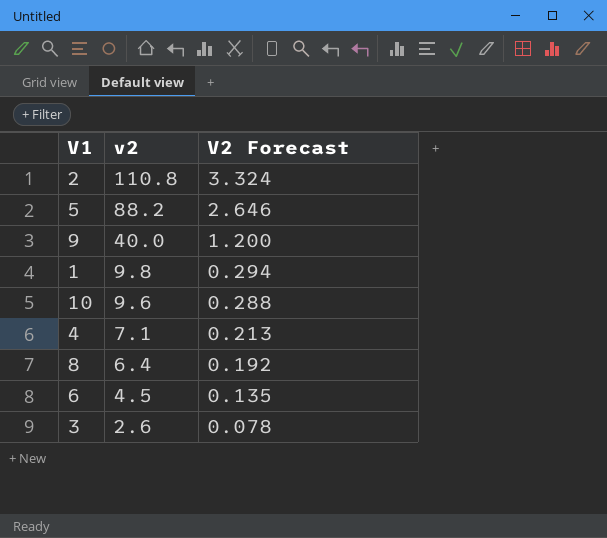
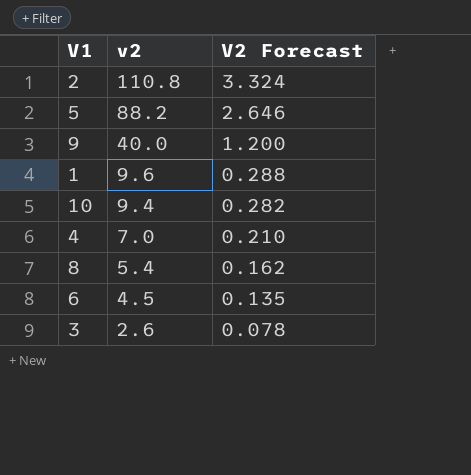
1 | v2: 9.8 -> 9.6
1 | V2 Forecast: 0.294 -> 0.288
10 | v2: 9.6 -> 9.4
10 | V2 Forecast: 0.288 -> 0.282
4 | v2: 7.1 -> 7.0
4 | V2 Forecast: 0.213 -> 0.210
8 | v2: 6.4 -> 5.4
8 | V2 Forecast: 0.192 -> 0.162

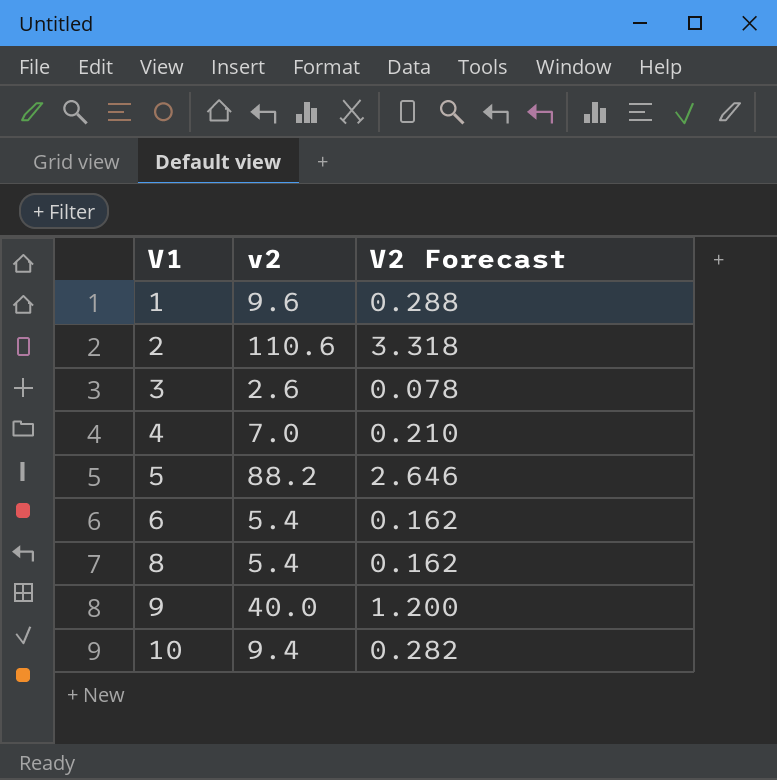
row order: v2 descending -> V1 ascending
2 | v2: 110.8 -> 110.6
2 | V2 Forecast: 3.324 -> 3.318
6 | v2: 4.5 -> 5.4
6 | V2 Forecast: 0.135 -> 0.162

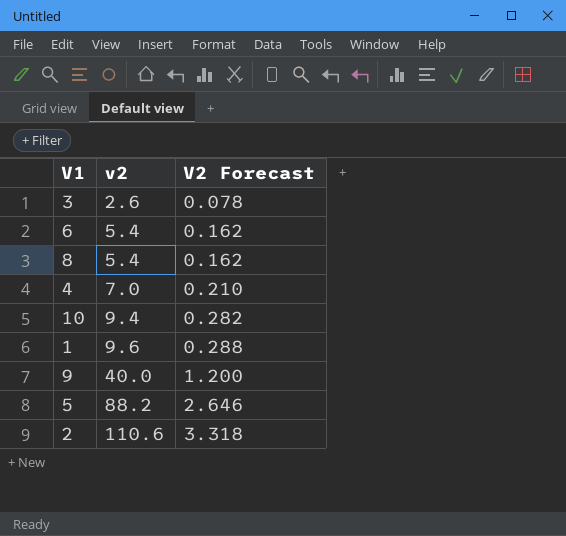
row order: V1 ascending -> v2 ascending

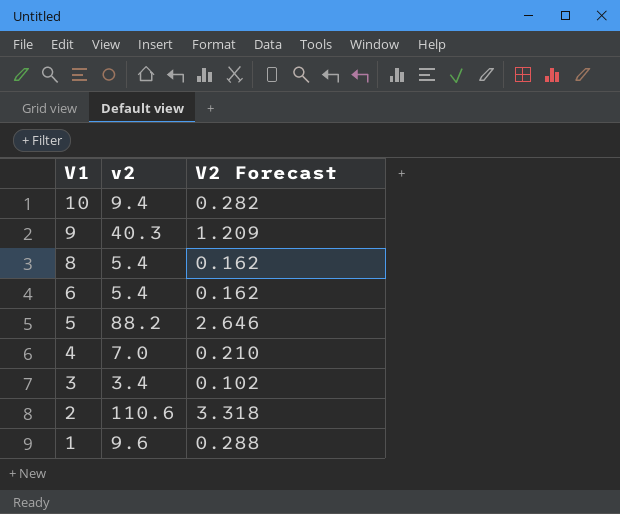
row order: v2 ascending -> V1 descending
9 | v2: 40.0 -> 40.3
9 | V2 Forecast: 1.200 -> 1.209
3 | v2: 2.6 -> 3.4
3 | V2 Forecast: 0.078 -> 0.102

